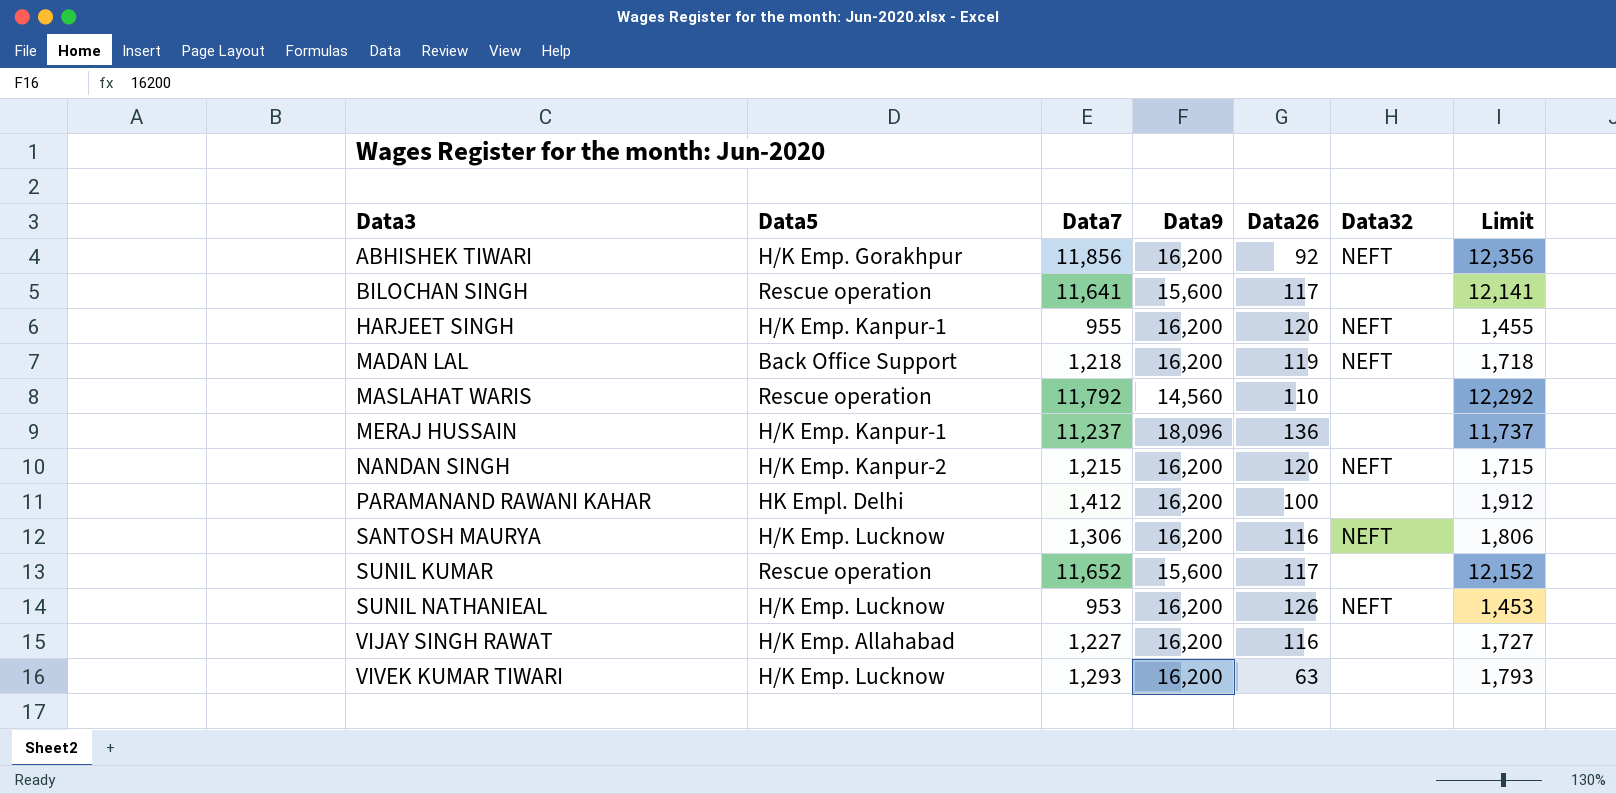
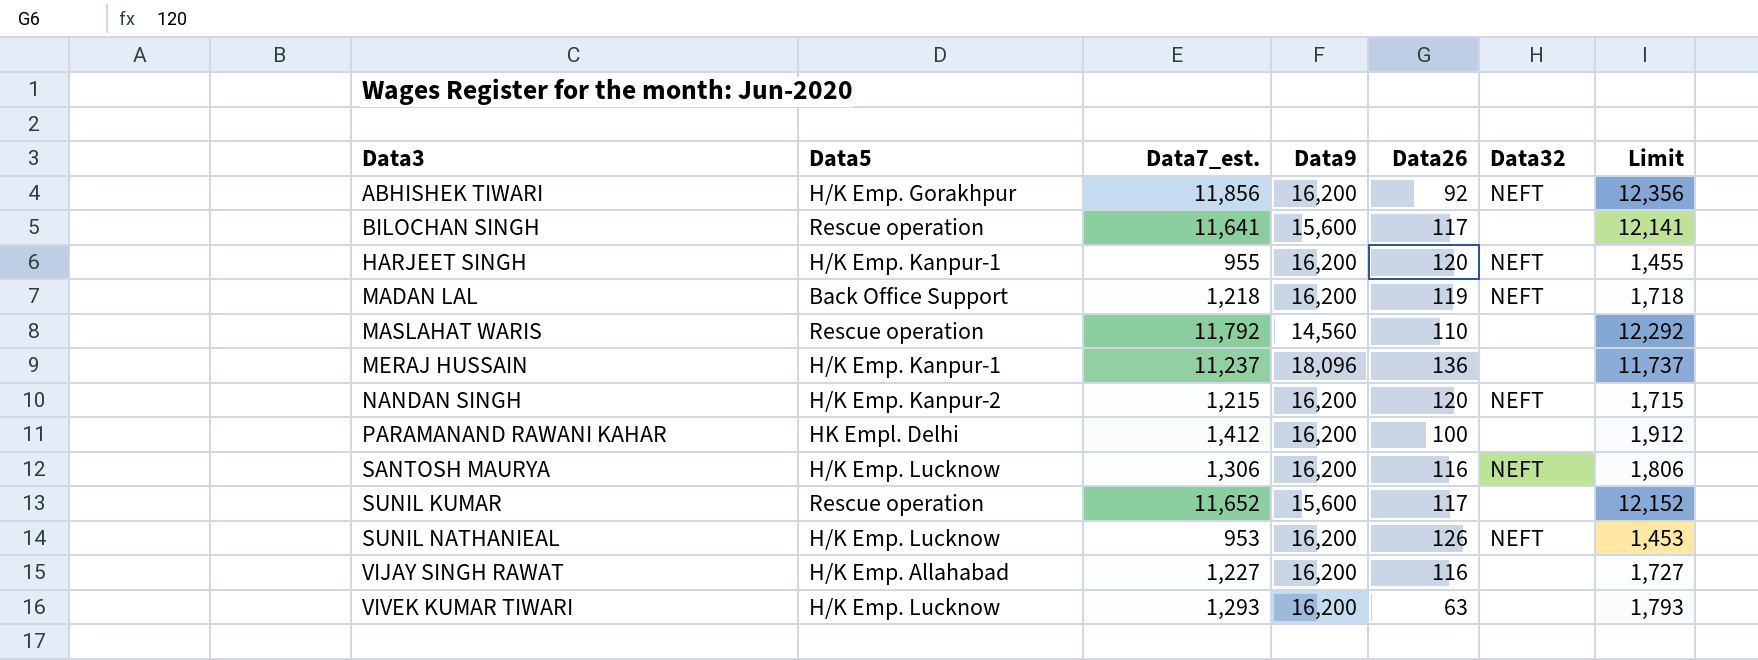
column name: Data7 -> Data7_est.

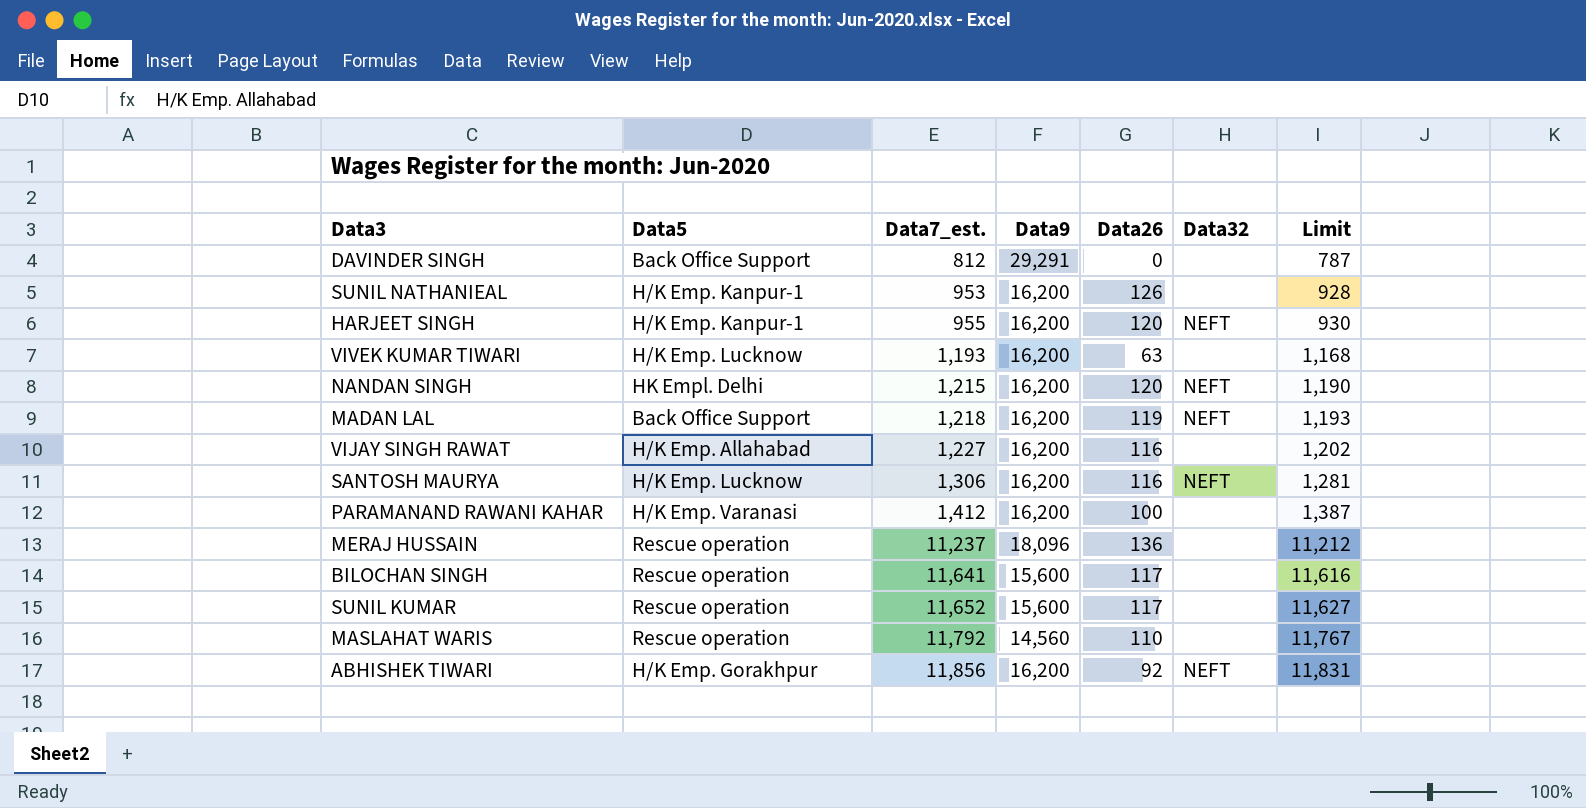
row order: Data3 ascending -> Data7_est. ascending
column Limit | formula: [Data7_est.] + 500 -> [Data7_est.] - 25
row DAVINDER SINGH: none -> Back Office Support | 812 | 29,291 | 0 | none | 787
SUNIL NATHANIEAL | Data5: H/K Emp. Lucknow -> H/K Emp. Kanpur-1
SUNIL NATHANIEAL | Data32: NEFT -> none
VIVEK KUMAR TIWARI | Data7_est.: 1,293 -> 1,193
NANDAN SINGH | Data5: H/K Emp. Kanpur-2 -> HK Empl. Delhi
PARAMANAND RAWANI KAHAR | Data5: HK Empl. Delhi -> H/K Emp. Varanasi
MERAJ HUSSAIN | Data5: H/K Emp. Kanpur-1 -> Rescue operation

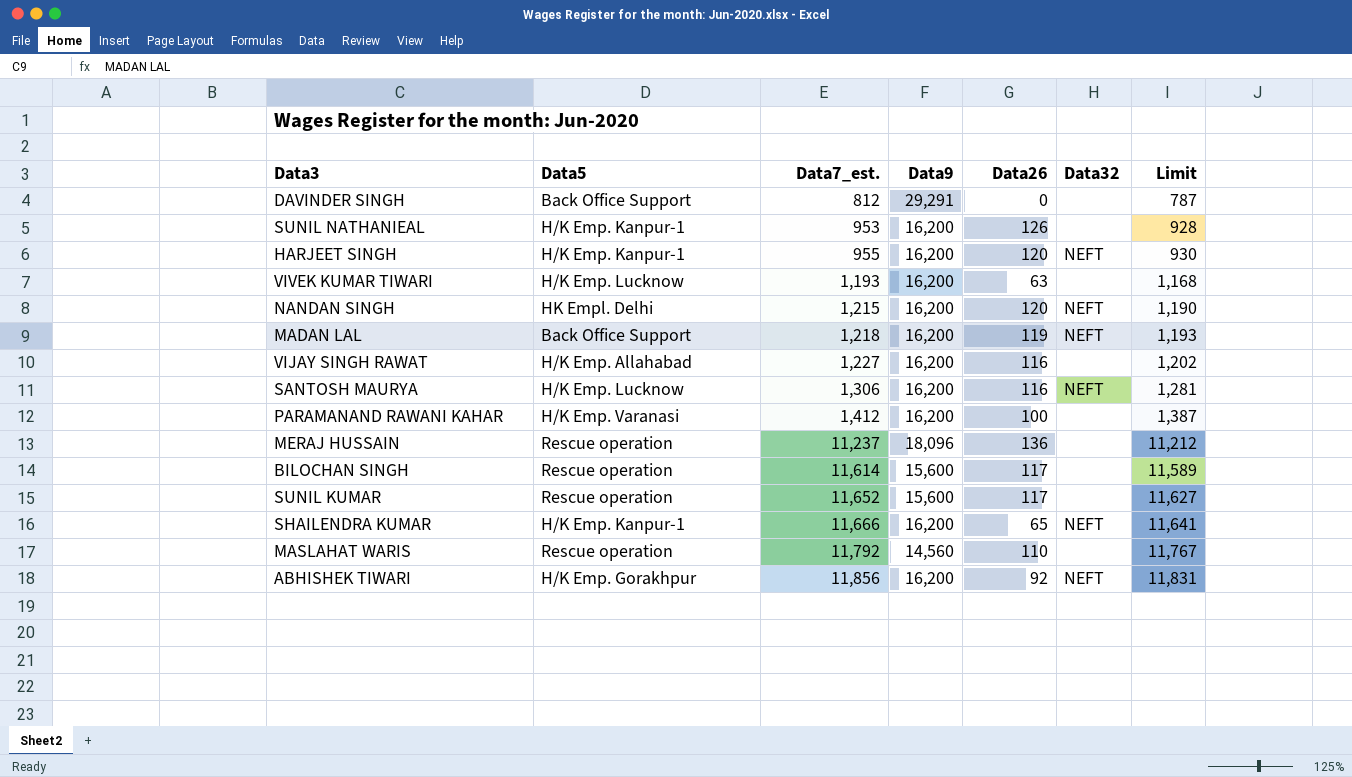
BILOCHAN SINGH | Data7_est.: 11,641 -> 11,614
BILOCHAN SINGH | Limit: 11,616 -> 11,589
row SHAILENDRA KUMAR: none -> H/K Emp. Kanpur-1 | 11,666 | 16,200 | 65 | NEFT | 11,641

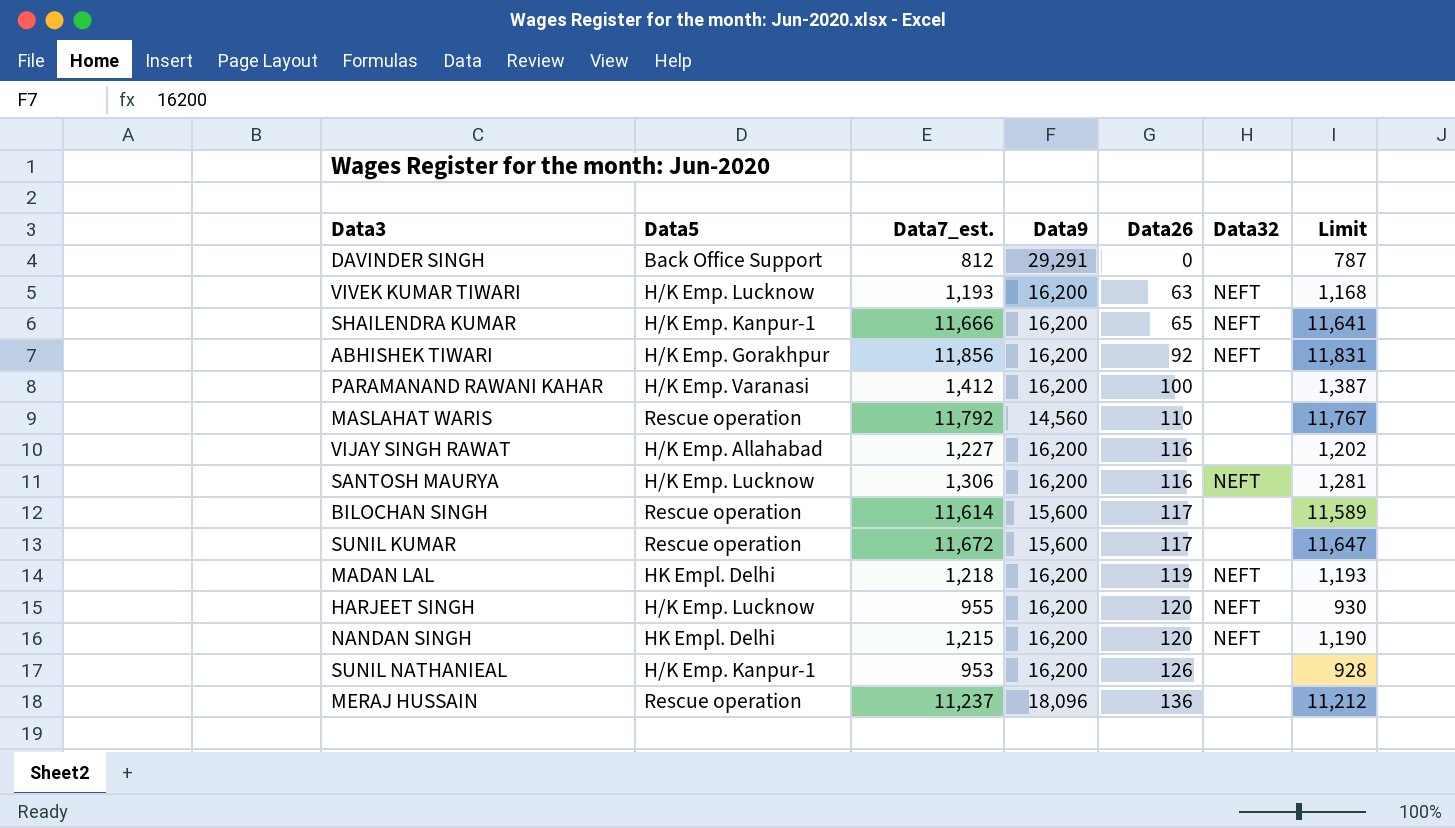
row order: Data7_est. ascending -> Data26 ascending
VIVEK KUMAR TIWARI | Data32: none -> NEFT
SUNIL KUMAR | Data7_est.: 11,652 -> 11,672
SUNIL KUMAR | Limit: 11,627 -> 11,647
MADAN LAL | Data5: Back Office Support -> HK Empl. Delhi
HARJEET SINGH | Data5: H/K Emp. Kanpur-1 -> H/K Emp. Lucknow

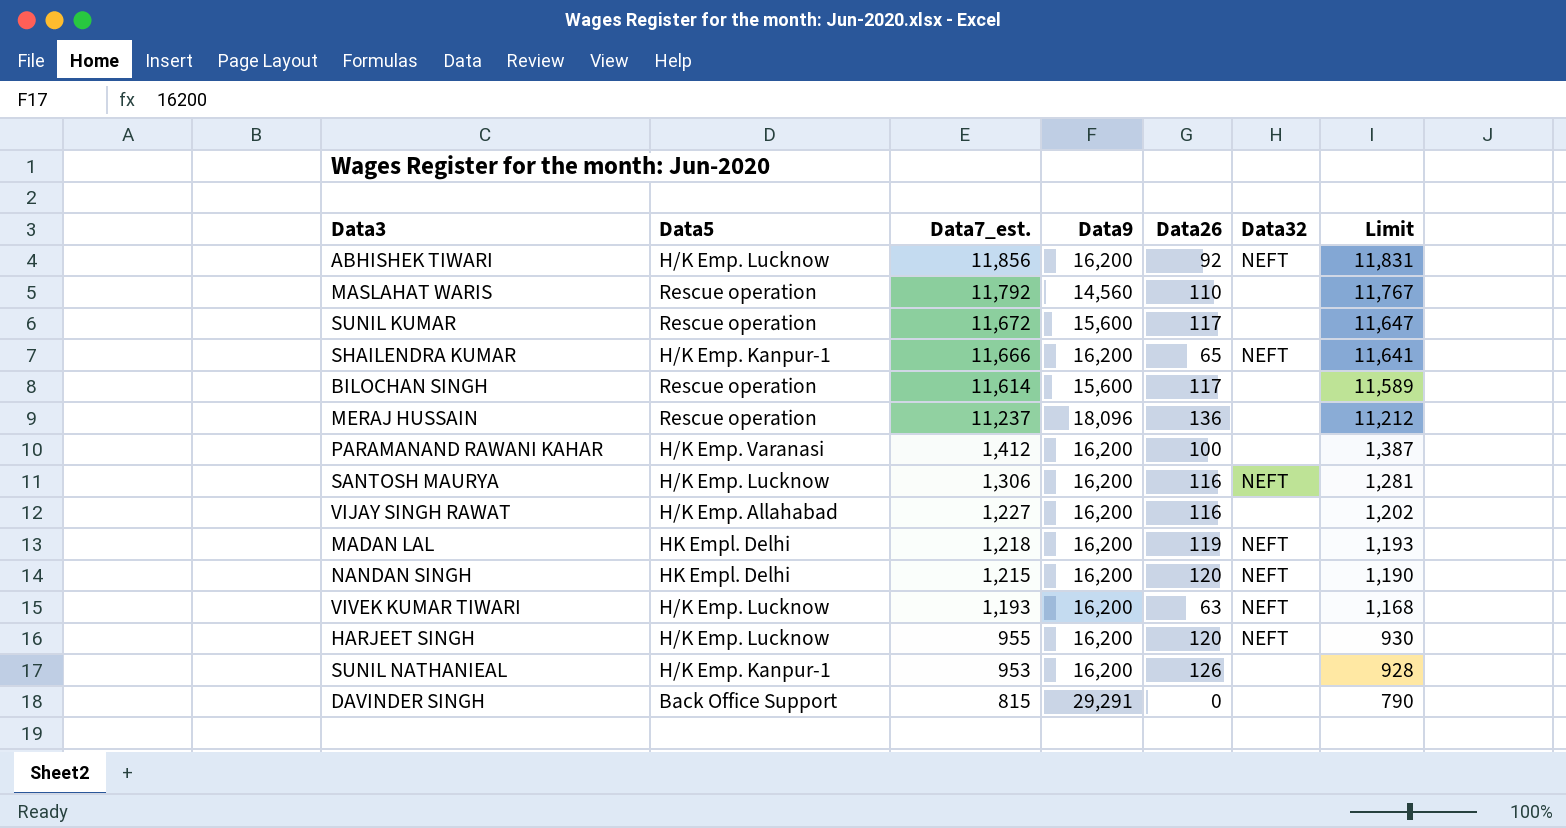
row order: Data26 ascending -> Data7_est. descending
ABHISHEK TIWARI | Data5: H/K Emp. Gorakhpur -> H/K Emp. Lucknow
DAVINDER SINGH | Data7_est.: 812 -> 815
DAVINDER SINGH | Limit: 787 -> 790

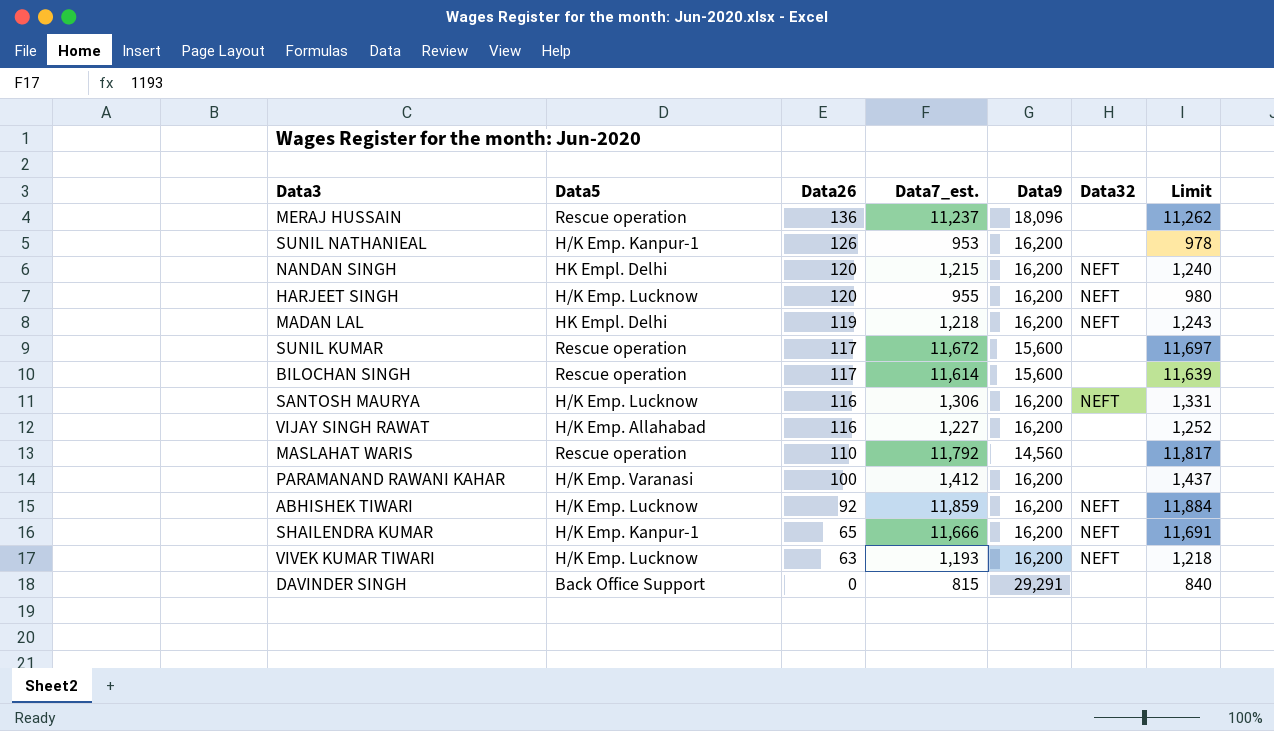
row order: Data7_est. descending -> Data26 descending
column Data26 | position: 5 -> 3
column Limit | formula: [Data7_est.] - 25 -> [Data7_est.] + 25
ABHISHEK TIWARI | Data7_est.: 11,856 -> 11,859

